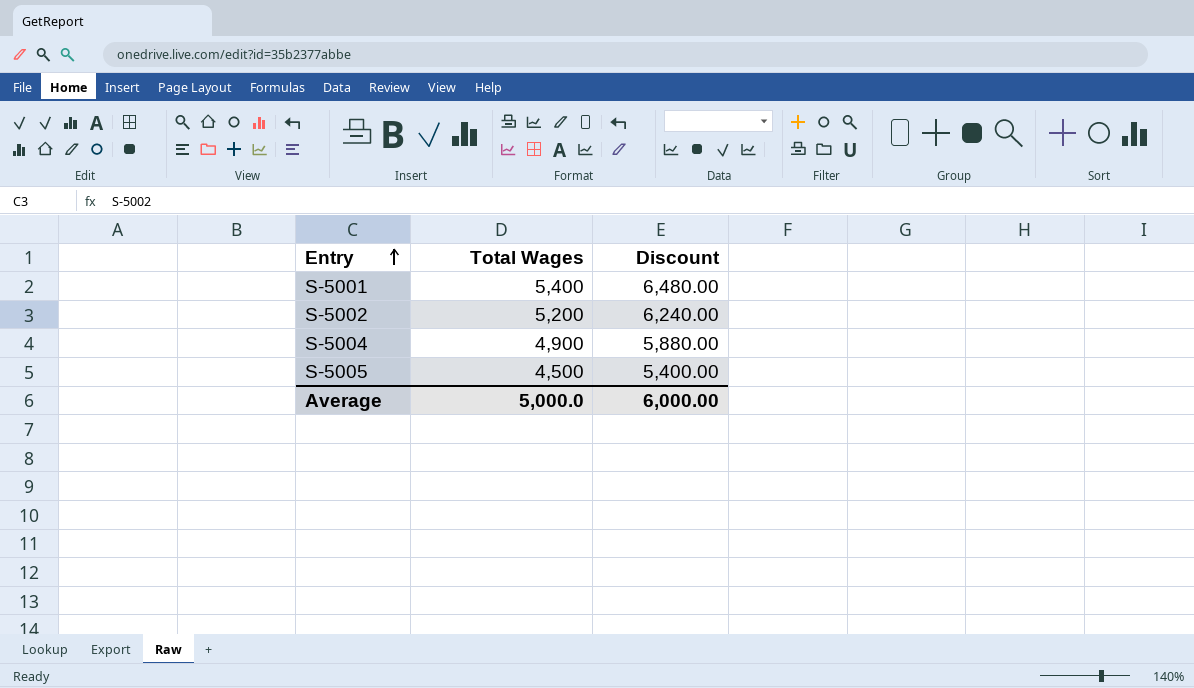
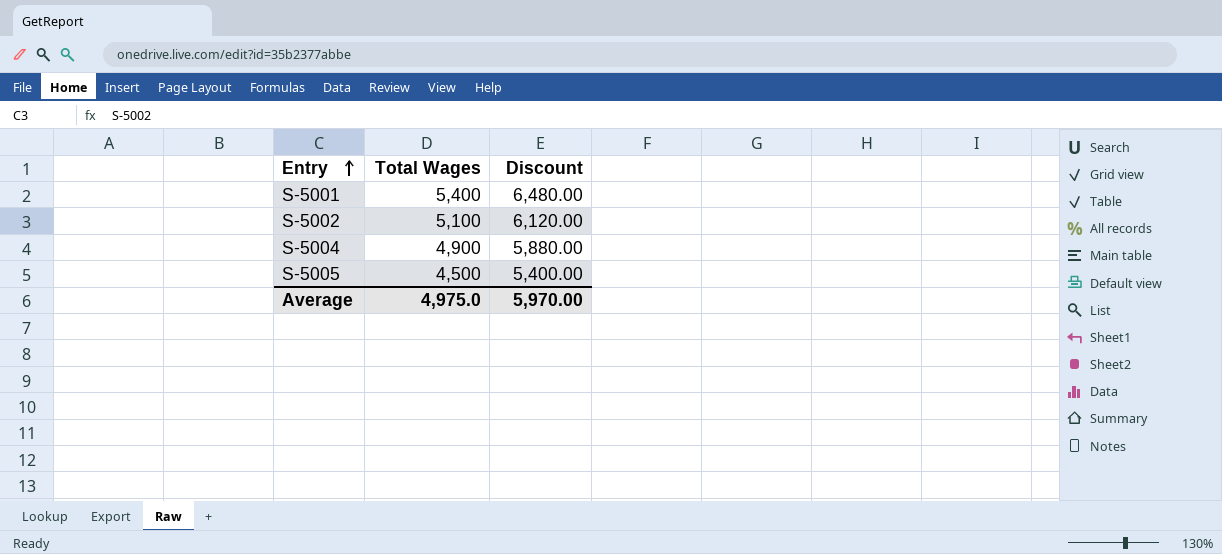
S-5002 | Total Wages: 5,200 -> 5,100
S-5002 | Discount: 6,240.00 -> 6,120.00
Average | Total Wages: 5,000.0 -> 4,975.0
Average | Discount: 6,000.00 -> 5,970.00

